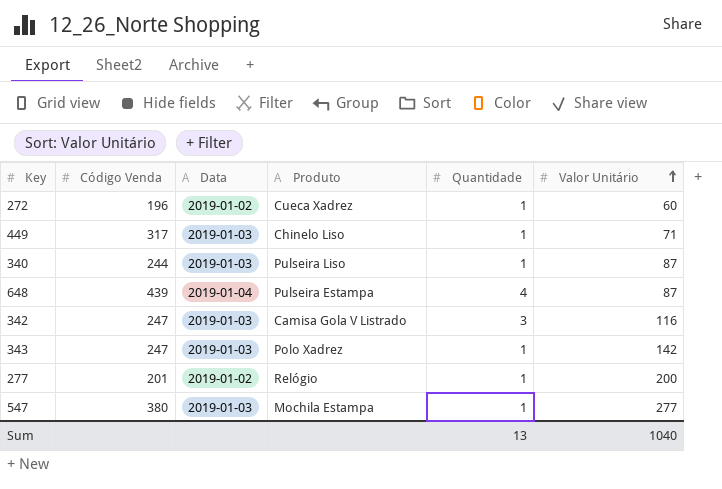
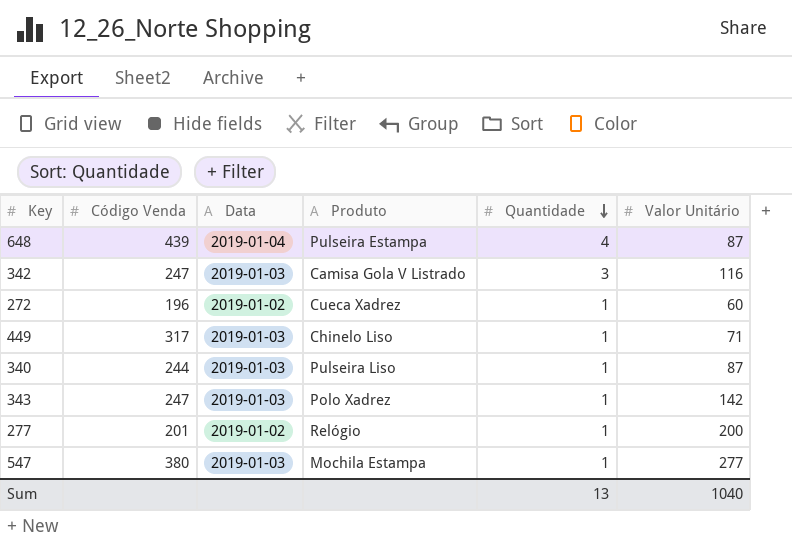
row order: Valor Unitário ascending -> Quantidade descending

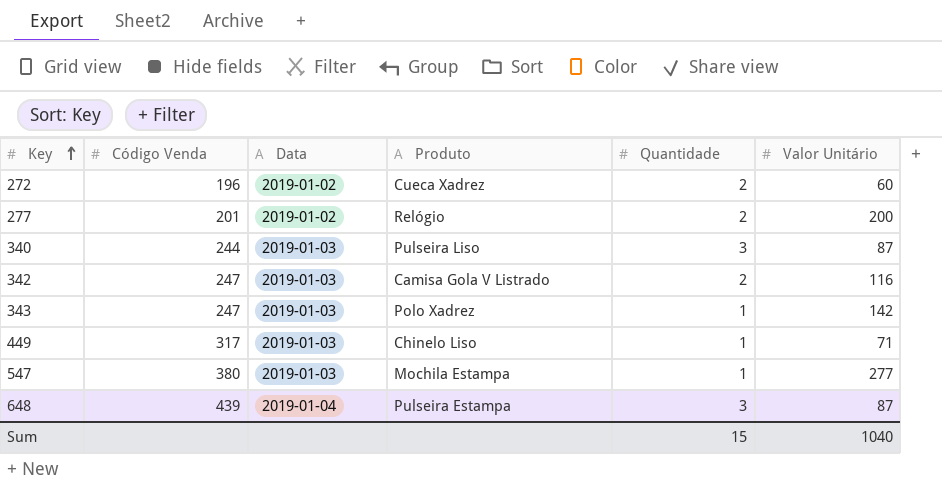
row order: Quantidade descending -> Key ascending
272 | Quantidade: 1 -> 2
277 | Quantidade: 1 -> 2
340 | Quantidade: 1 -> 3
342 | Quantidade: 3 -> 2
648 | Quantidade: 4 -> 3
Sum | Quantidade: 13 -> 15

